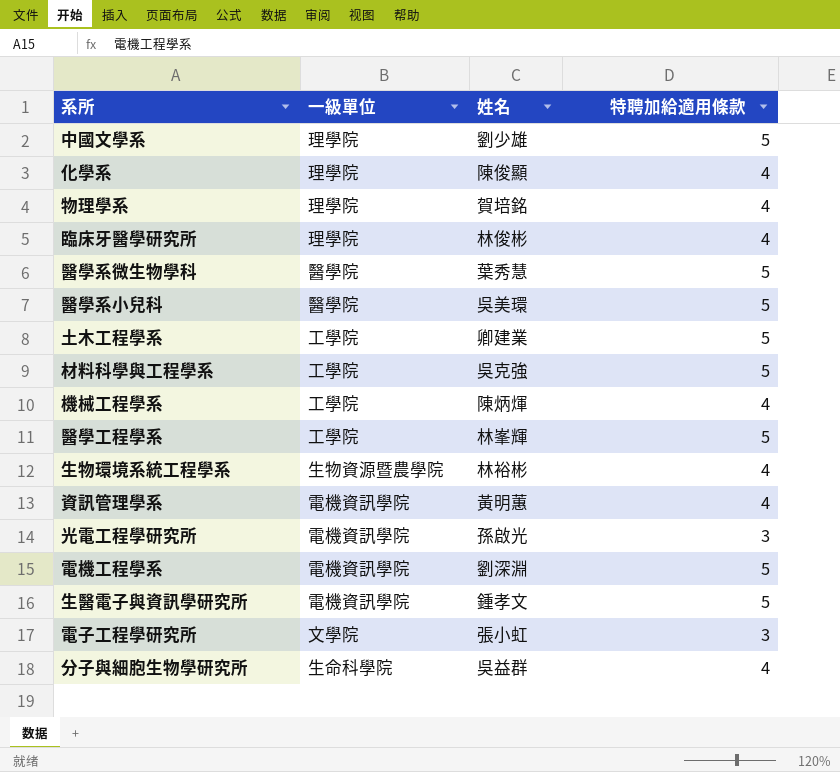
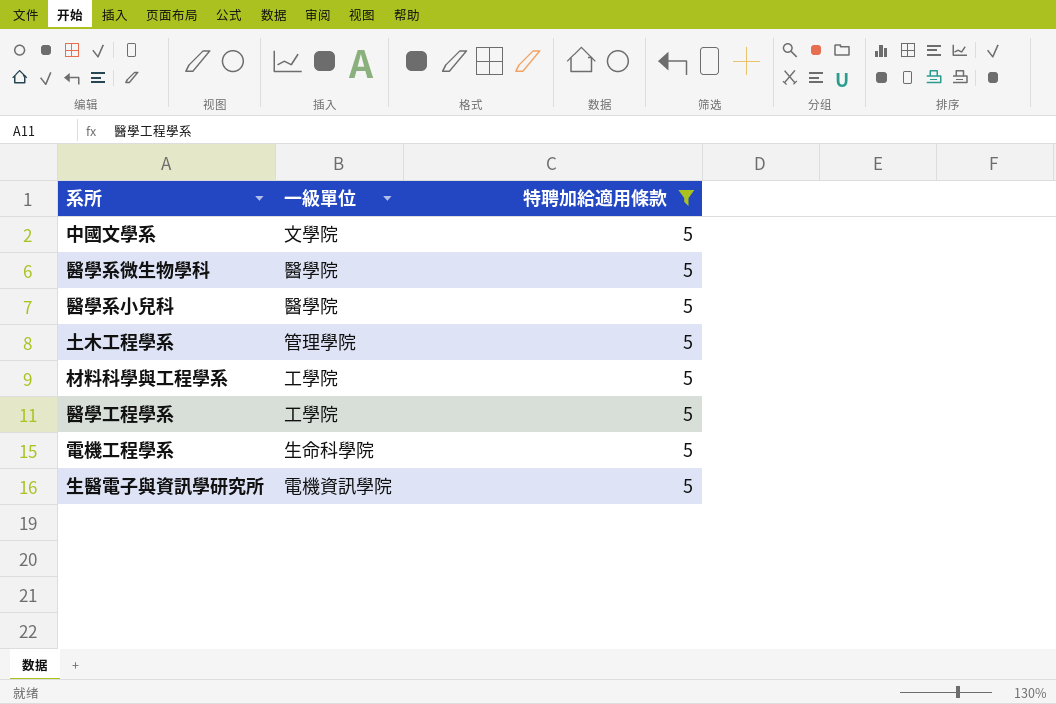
filter: none -> 特聘加給適用條款 = 5
column 姓名 | position: 3 -> none
中國文學系 | 一級單位: 理學院 -> 文學院
土木工程學系 | 一級單位: 工學院 -> 管理學院
電機工程學系 | 一級單位: 電機資訊學院 -> 生命科學院

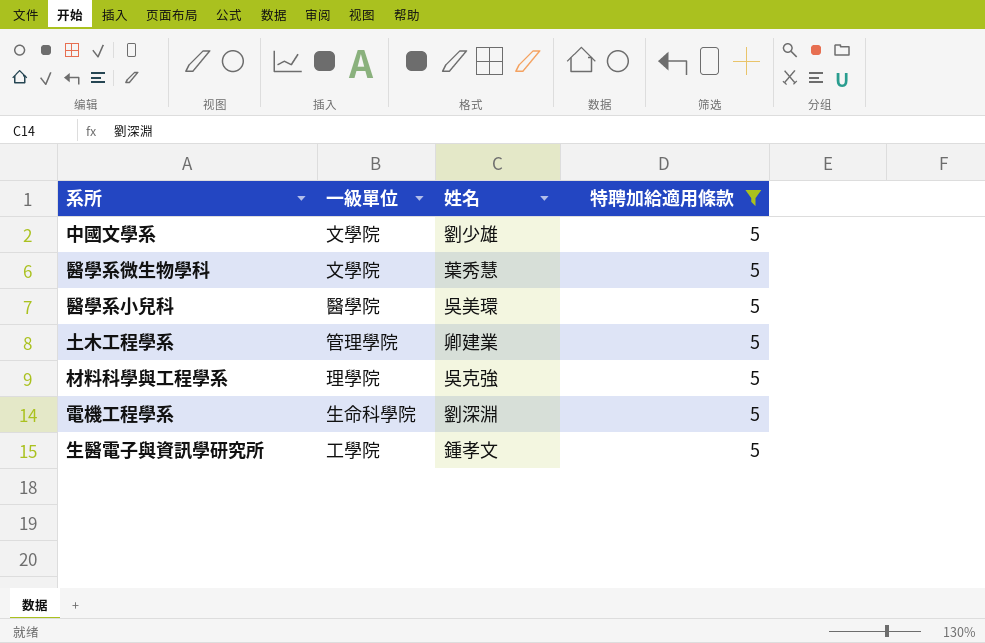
column 姓名 | position: none -> 3
row 醫學工程學系: 工學院 | 5 -> none
醫學系微生物學科 | 一級單位: 醫學院 -> 文學院
材料科學與工程學系 | 一級單位: 工學院 -> 理學院
生醫電子與資訊學研究所 | 一級單位: 電機資訊學院 -> 工學院

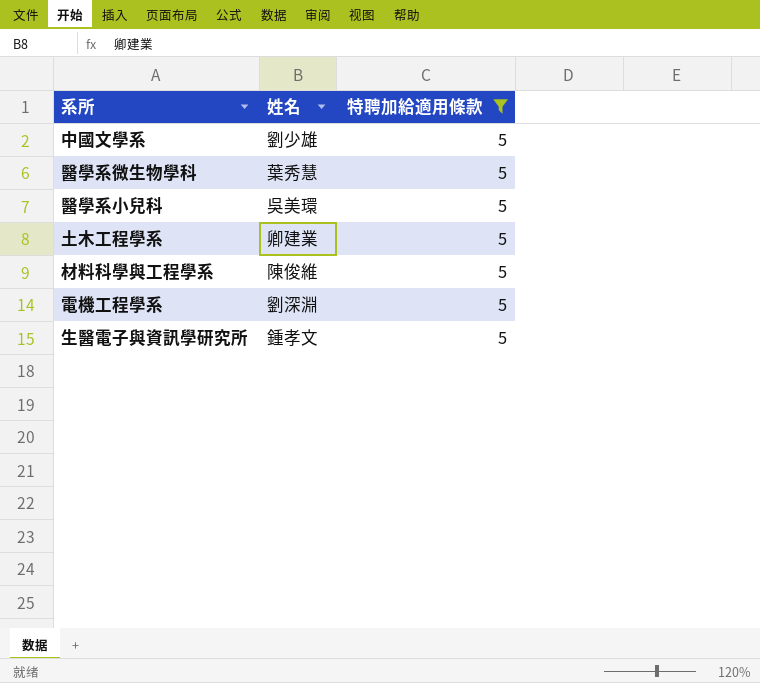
column 一級單位 | position: 2 -> none
材料科學與工程學系 | 姓名: 吳克強 -> 陳俊維

